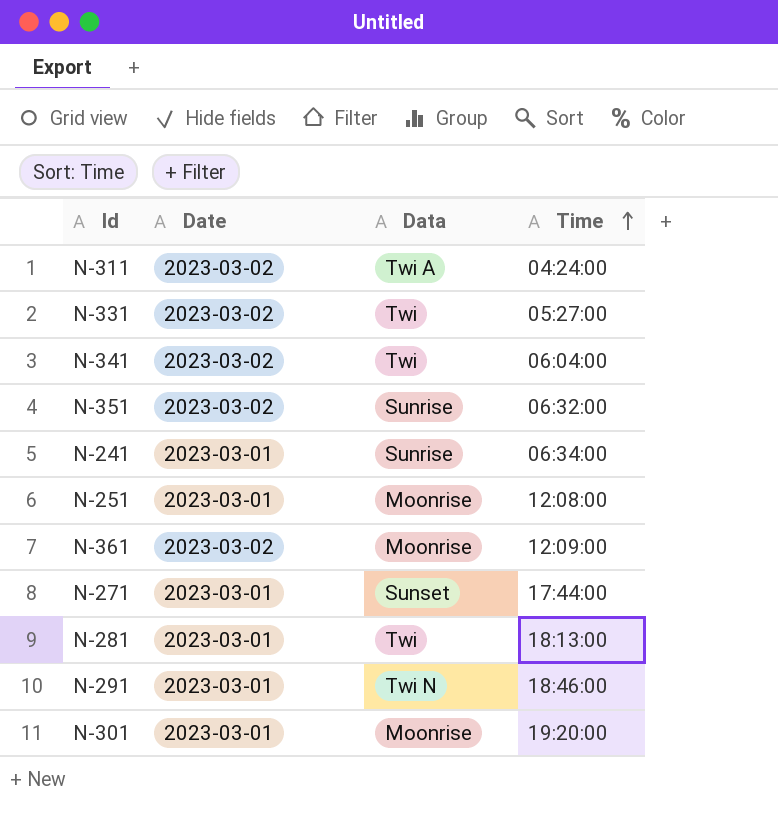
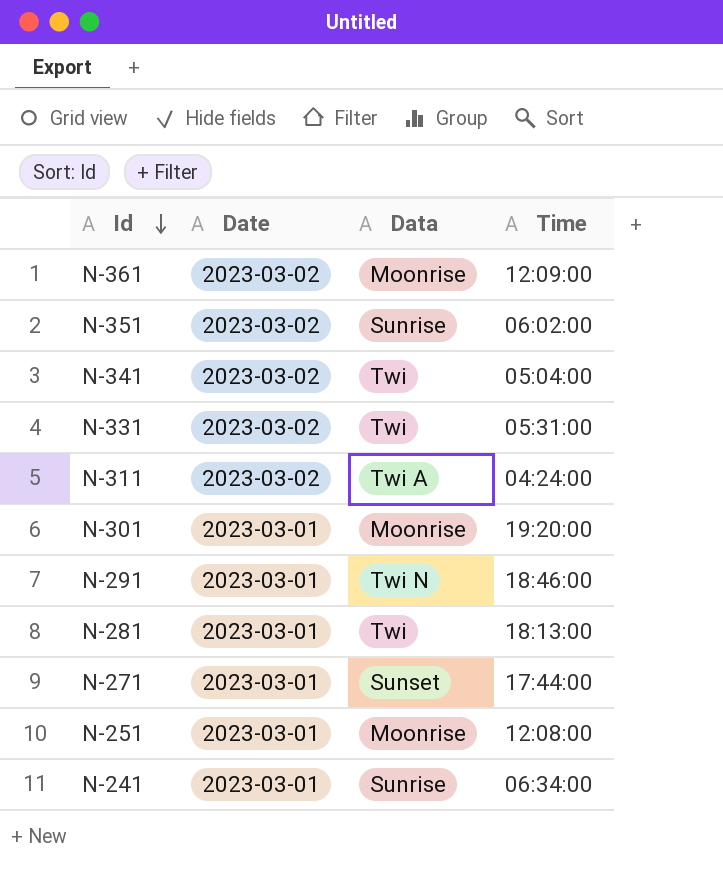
row order: Time ascending -> Id descending
N-351 | Time: 06:32:00 -> 06:02:00
N-341 | Time: 06:04:00 -> 05:04:00
N-331 | Time: 05:27:00 -> 05:31:00

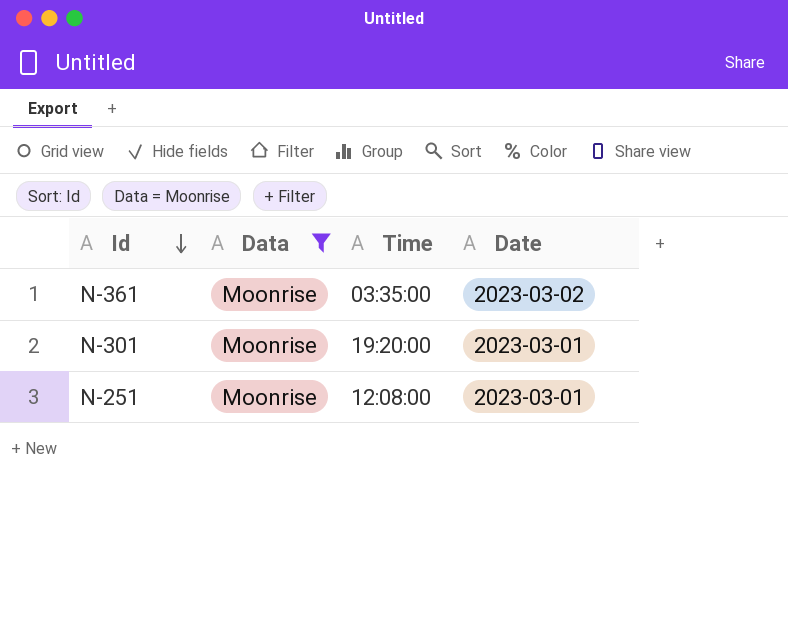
filter: none -> Data = Moonrise
column Date | position: 2 -> 4
N-361 | Time: 12:09:00 -> 03:35:00

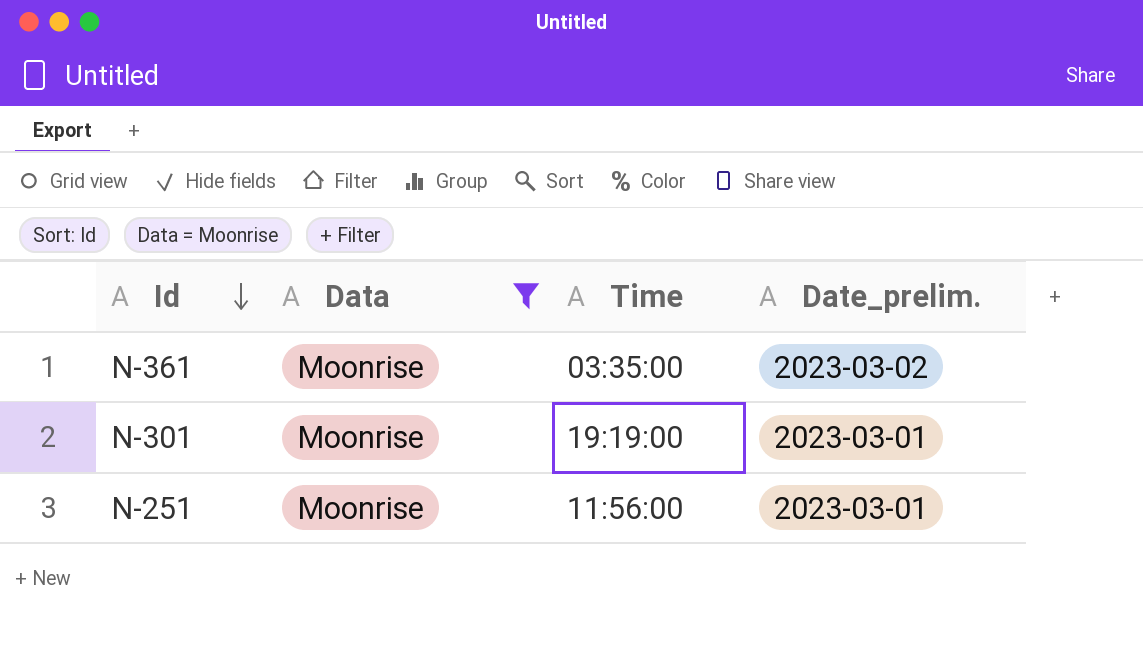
column name: Date -> Date_prelim.
N-301 | Time: 19:20:00 -> 19:19:00
N-251 | Time: 12:08:00 -> 11:56:00

